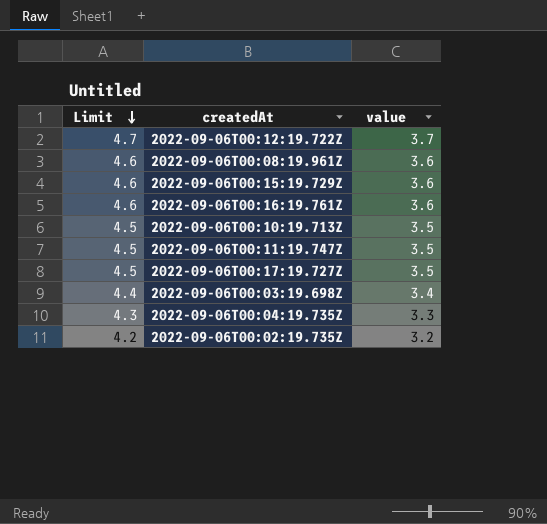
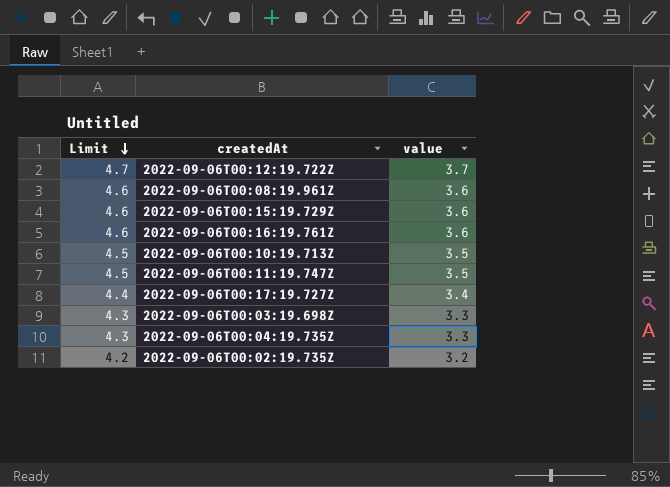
2022-09-06T00:17:19.727Z | Limit: 4.5 -> 4.4
2022-09-06T00:17:19.727Z | value: 3.5 -> 3.4
2022-09-06T00:03:19.698Z | Limit: 4.4 -> 4.3
2022-09-06T00:03:19.698Z | value: 3.4 -> 3.3

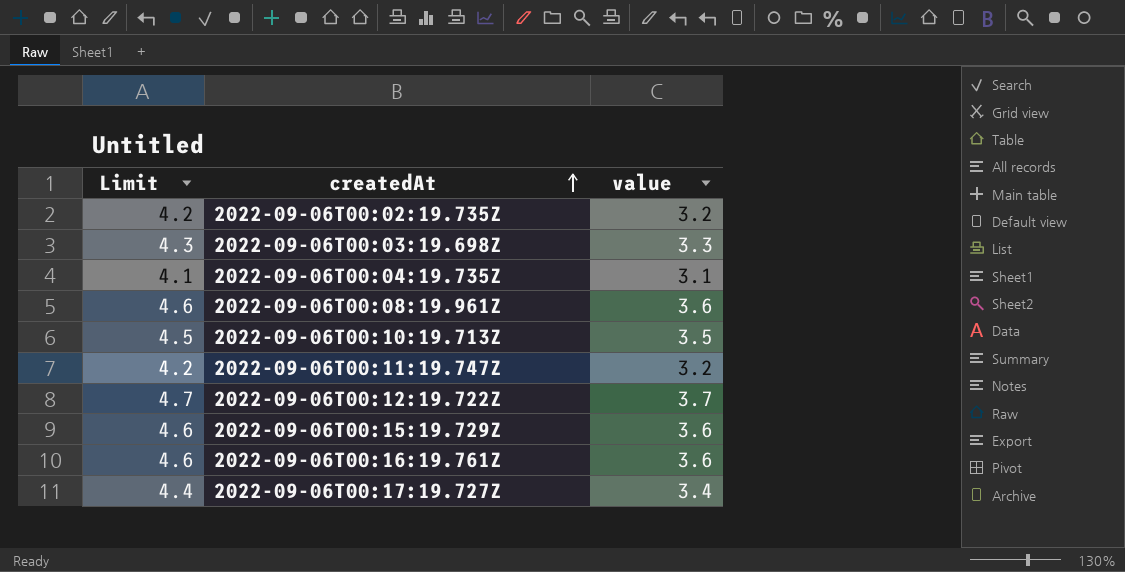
row order: Limit descending -> createdAt ascending
2022-09-06T00:04:19.735Z | Limit: 4.3 -> 4.1
2022-09-06T00:04:19.735Z | value: 3.3 -> 3.1
2022-09-06T00:11:19.747Z | Limit: 4.5 -> 4.2
2022-09-06T00:11:19.747Z | value: 3.5 -> 3.2

